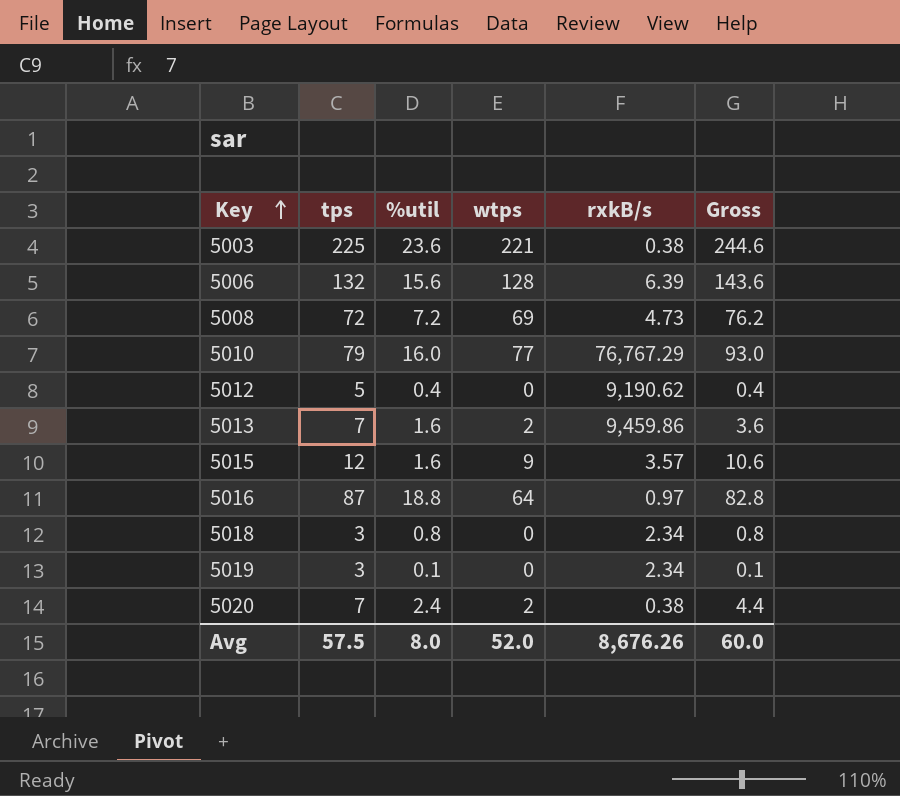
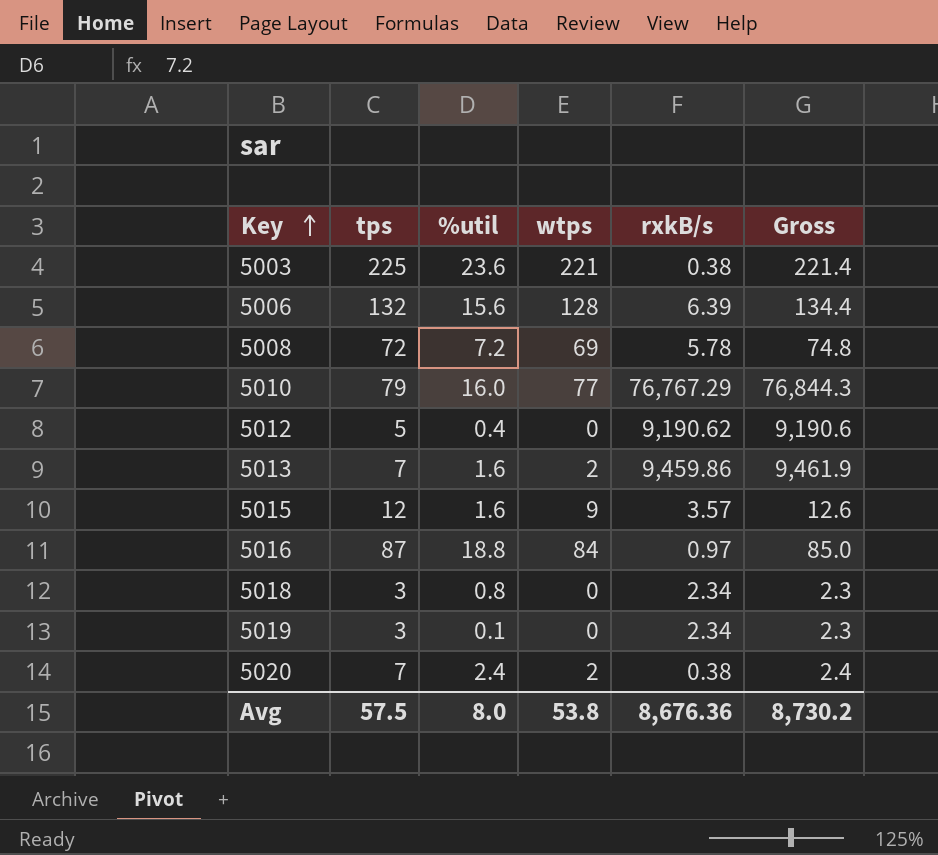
column Gross | formula: [%util] + [wtps] -> [wtps] + [rxkB/s]
5008 | rxkB/s: 4.73 -> 5.78
5016 | wtps: 64 -> 84
Avg | wtps: 52.0 -> 53.8
Avg | rxkB/s: 8,676.26 -> 8,676.36
Avg | Gross: 60.0 -> 8,730.2

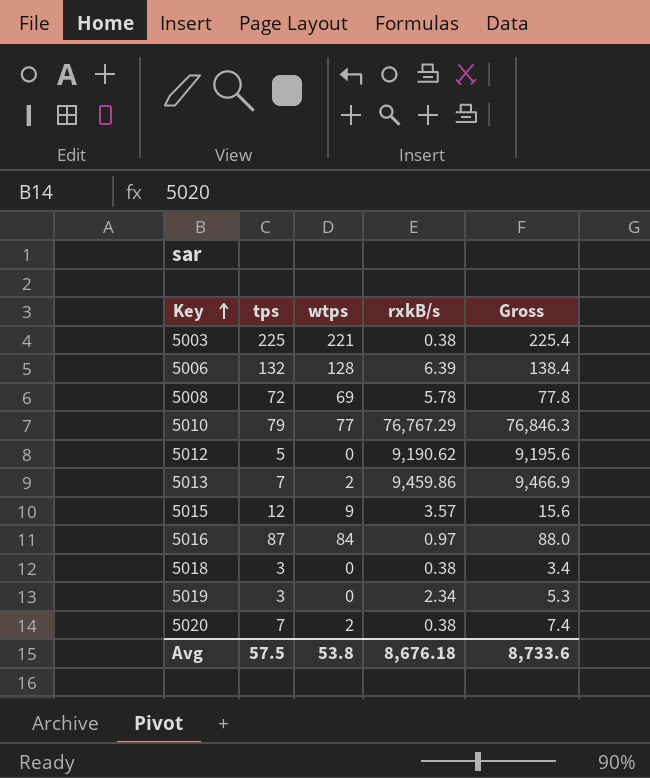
column %util | position: 3 -> none
column Gross | formula: [wtps] + [rxkB/s] -> [tps] + [rxkB/s]
5018 | rxkB/s: 2.34 -> 0.38
Avg | rxkB/s: 8,676.36 -> 8,676.18
Avg | Gross: 8,730.2 -> 8,733.6

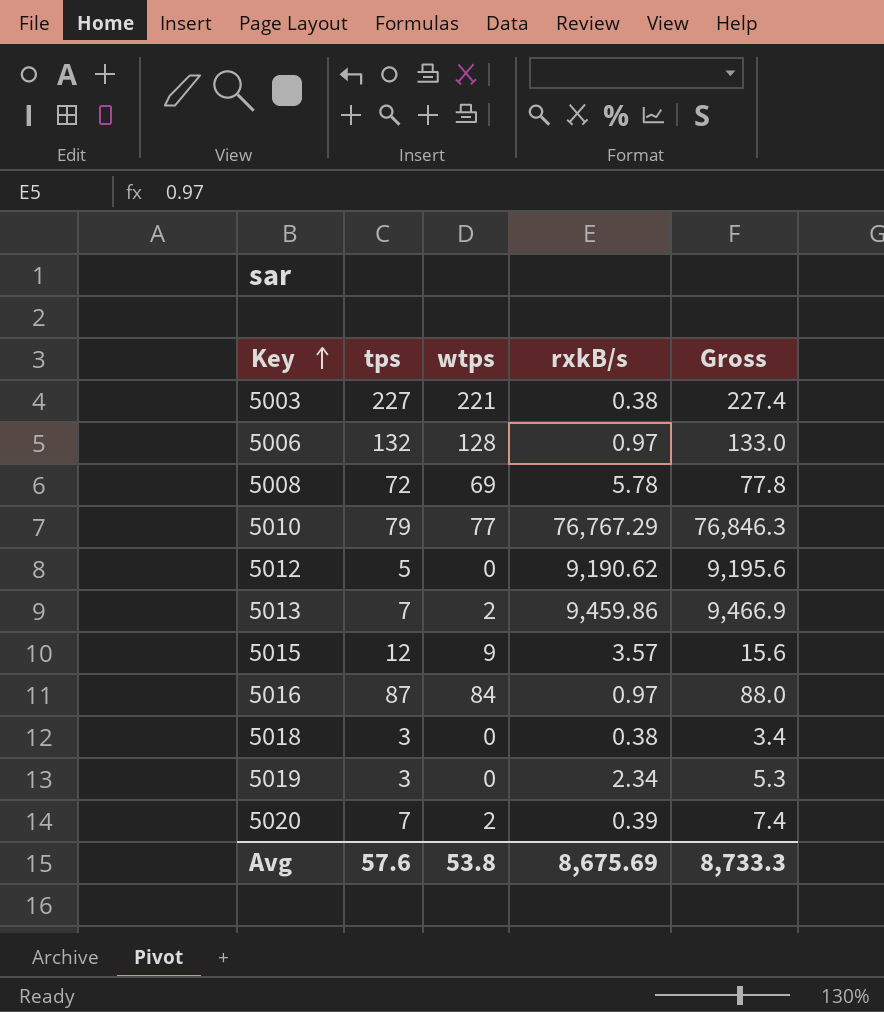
5003 | tps: 225 -> 227
5003 | Gross: 225.4 -> 227.4
5006 | rxkB/s: 6.39 -> 0.97
5006 | Gross: 138.4 -> 133.0
5020 | rxkB/s: 0.38 -> 0.39
Avg | tps: 57.5 -> 57.6
Avg | rxkB/s: 8,676.18 -> 8,675.69
Avg | Gross: 8,733.6 -> 8,733.3

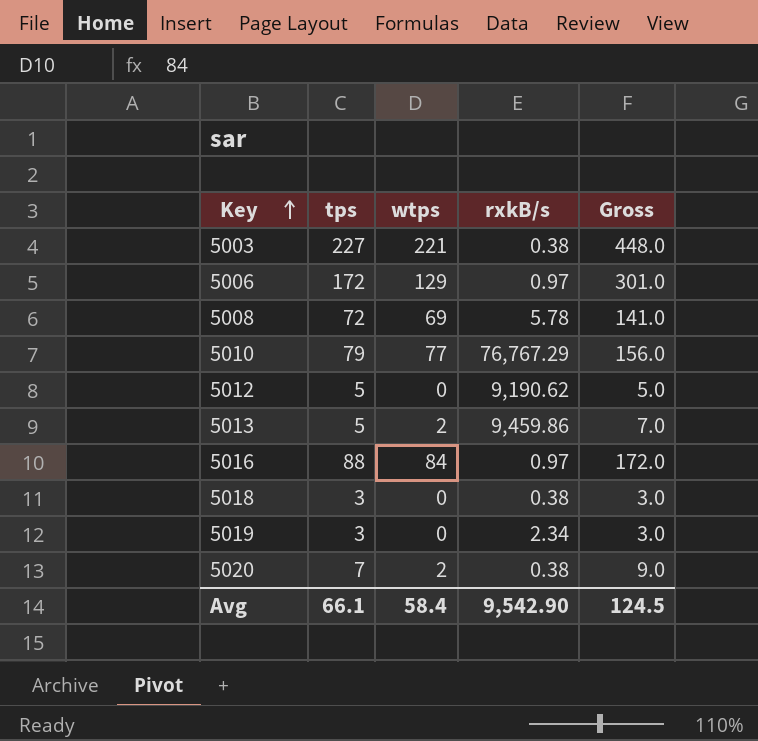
column Gross | formula: [tps] + [rxkB/s] -> [tps] + [wtps]
row 5015: 12 | 9 | 3.57 | 15.6 -> none
5006 | tps: 132 -> 172
5006 | wtps: 128 -> 129
5013 | tps: 7 -> 5
5016 | tps: 87 -> 88
5020 | rxkB/s: 0.39 -> 0.38
Avg | tps: 57.6 -> 66.1
Avg | wtps: 53.8 -> 58.4
Avg | rxkB/s: 8,675.69 -> 9,542.90
Avg | Gross: 8,733.3 -> 124.5

